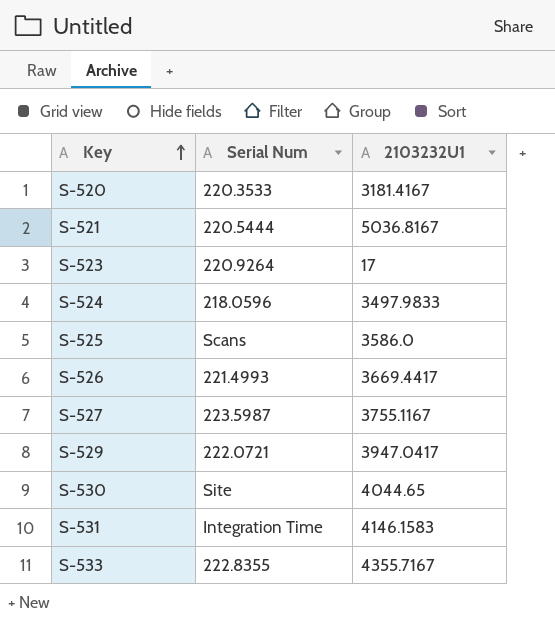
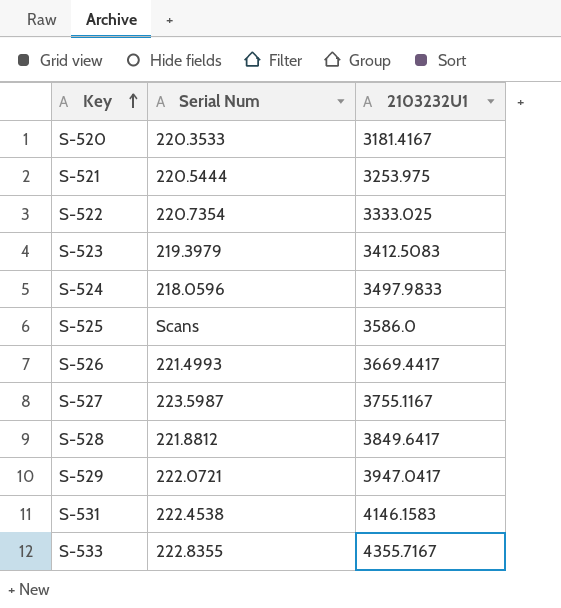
row S-530: Site | 4044.65 -> none
S-521 | 2103232U1: 5036.8167 -> 3253.975
row S-522: none -> 220.7354 | 3333.025
S-523 | Serial Num: 220.9264 -> 219.3979
S-523 | 2103232U1: 17 -> 3412.5083
row S-528: none -> 221.8812 | 3849.6417
S-531 | Serial Num: Integration Time -> 222.4538

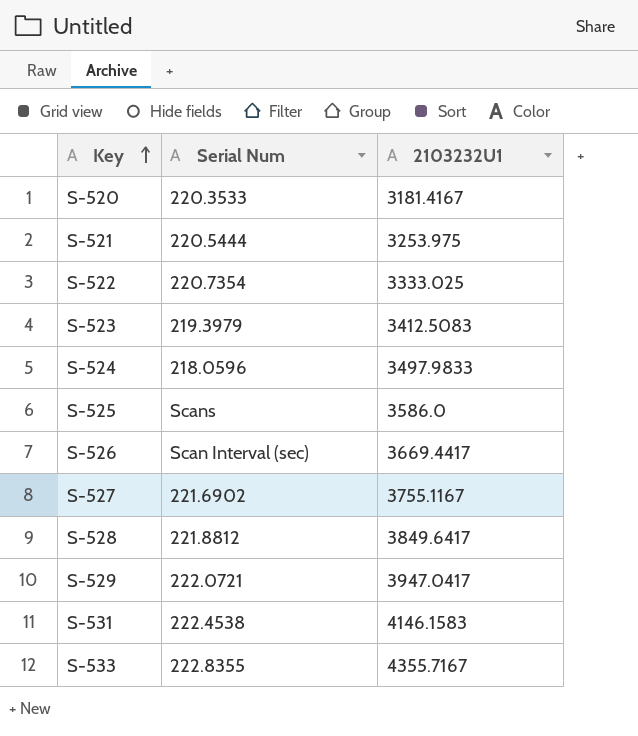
S-526 | Serial Num: 221.4993 -> Scan Interval (sec)
S-527 | Serial Num: 223.5987 -> 221.6902

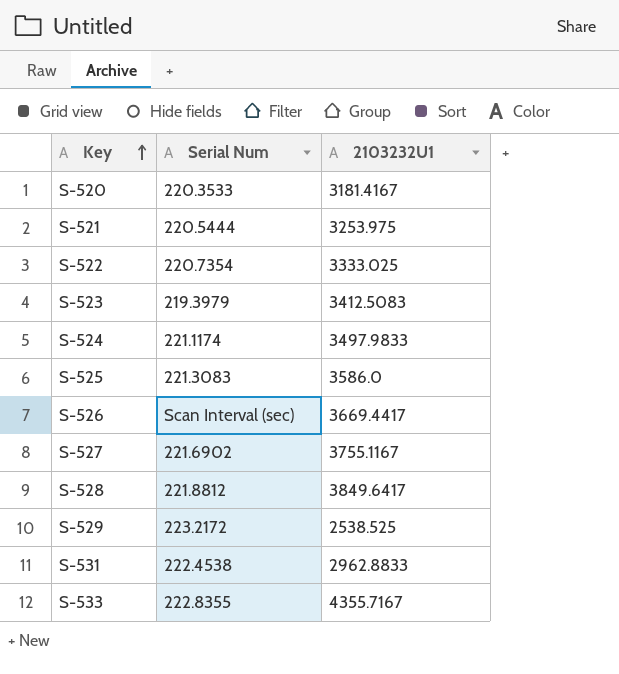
S-524 | Serial Num: 218.0596 -> 221.1174
S-525 | Serial Num: Scans -> 221.3083
S-529 | Serial Num: 222.0721 -> 223.2172
S-529 | 2103232U1: 3947.0417 -> 2538.525
S-531 | 2103232U1: 4146.1583 -> 2962.8833

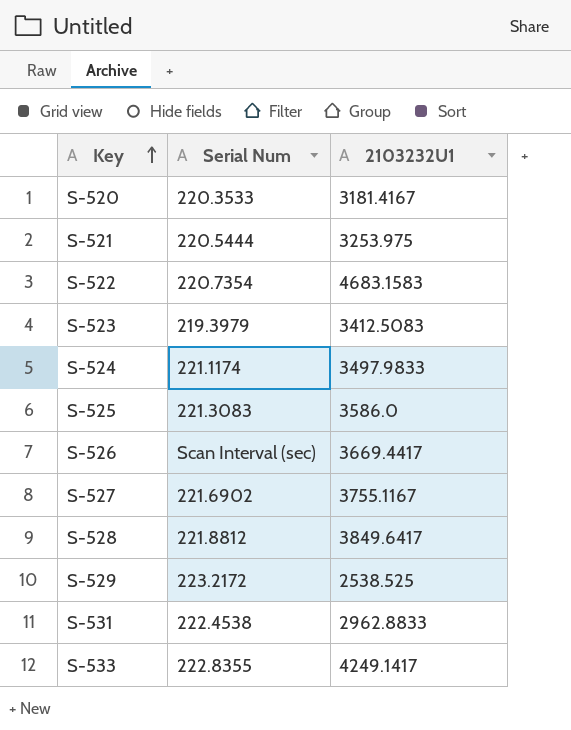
S-522 | 2103232U1: 3333.025 -> 4683.1583
S-533 | 2103232U1: 4355.7167 -> 4249.1417

